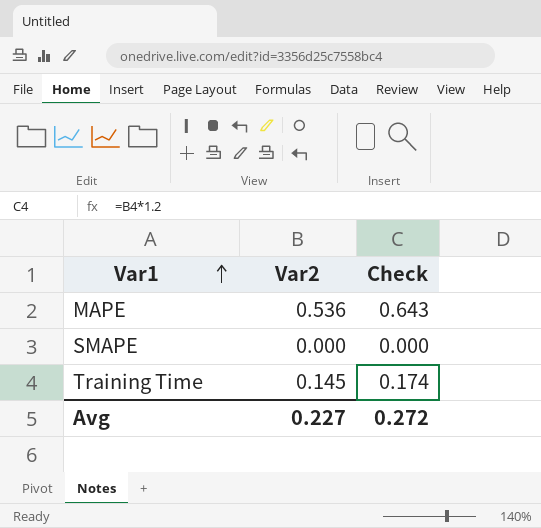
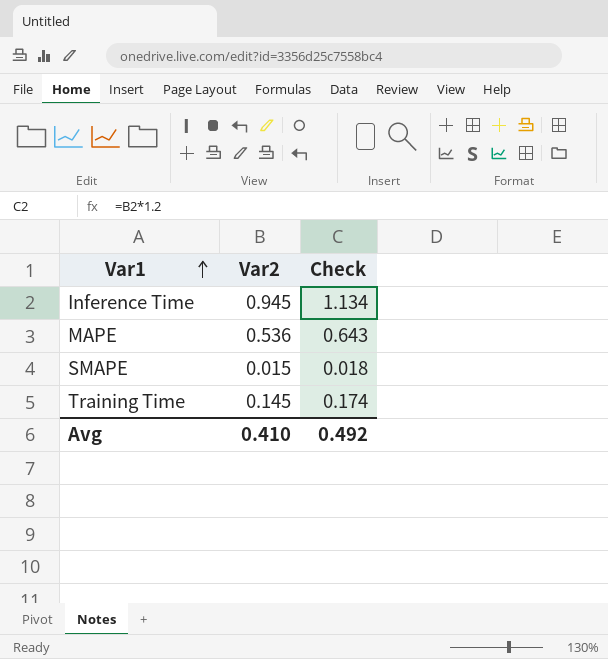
row Inference Time: none -> 0.945 | 1.134
SMAPE | Var2: 0.000 -> 0.015
SMAPE | Check: 0.000 -> 0.018
Avg | Var2: 0.227 -> 0.410
Avg | Check: 0.272 -> 0.492

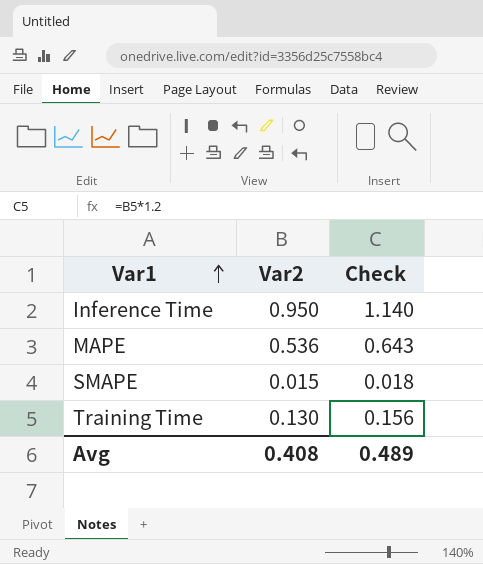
Inference Time | Var2: 0.945 -> 0.950
Inference Time | Check: 1.134 -> 1.140
Training Time | Var2: 0.145 -> 0.130
Training Time | Check: 0.174 -> 0.156
Avg | Var2: 0.410 -> 0.408
Avg | Check: 0.492 -> 0.489

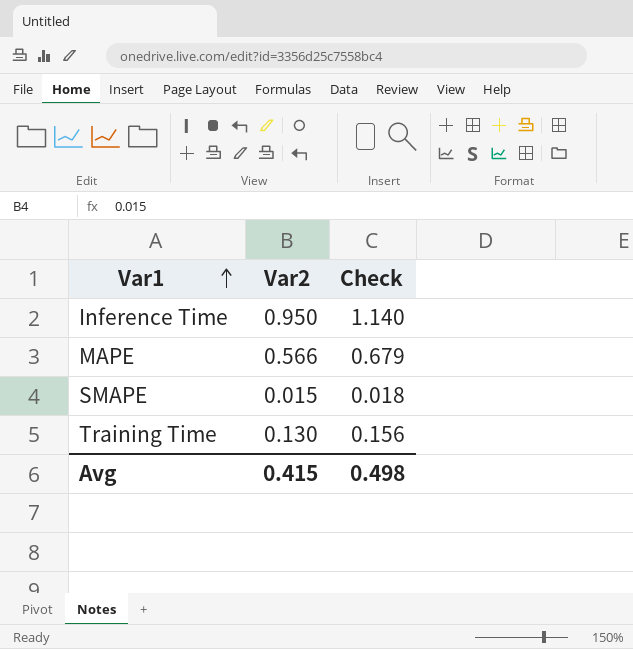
MAPE | Var2: 0.536 -> 0.566
MAPE | Check: 0.643 -> 0.679
Avg | Var2: 0.408 -> 0.415
Avg | Check: 0.489 -> 0.498

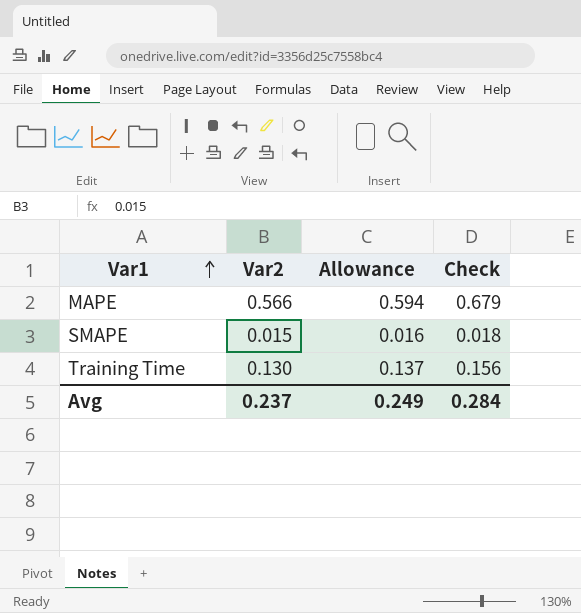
column Allowance | formula: none -> [Var2] * 1.05
row Inference Time: 0.950 | 1.140 -> none
Avg | Var2: 0.415 -> 0.237
Avg | Check: 0.498 -> 0.284

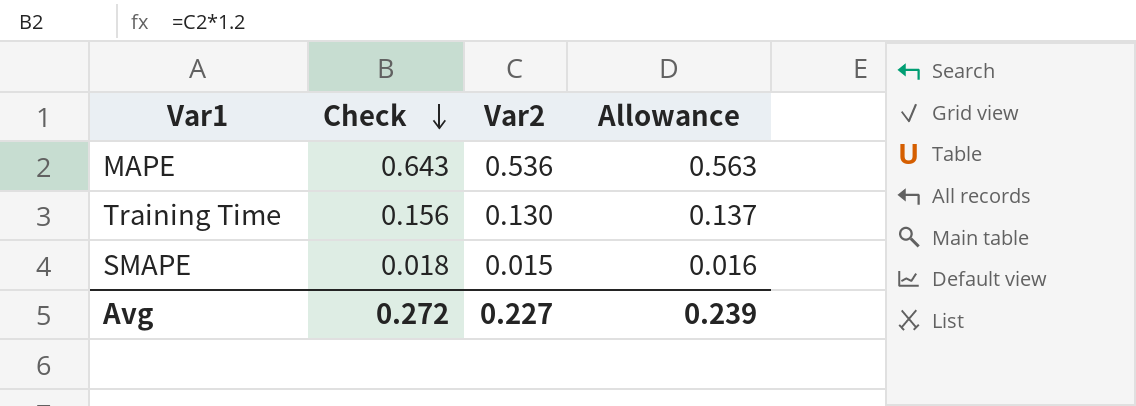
row order: Var1 ascending -> Check descending
column Check | position: 4 -> 2
MAPE | Check: 0.679 -> 0.643
MAPE | Var2: 0.566 -> 0.536
MAPE | Allowance: 0.594 -> 0.563
Avg | Check: 0.284 -> 0.272
Avg | Var2: 0.237 -> 0.227
Avg | Allowance: 0.249 -> 0.239

